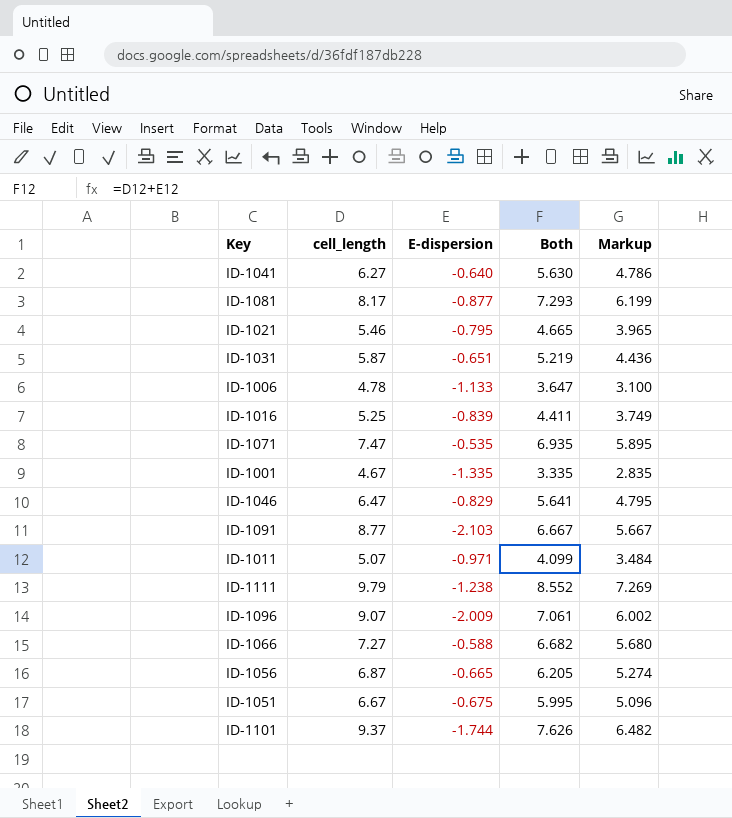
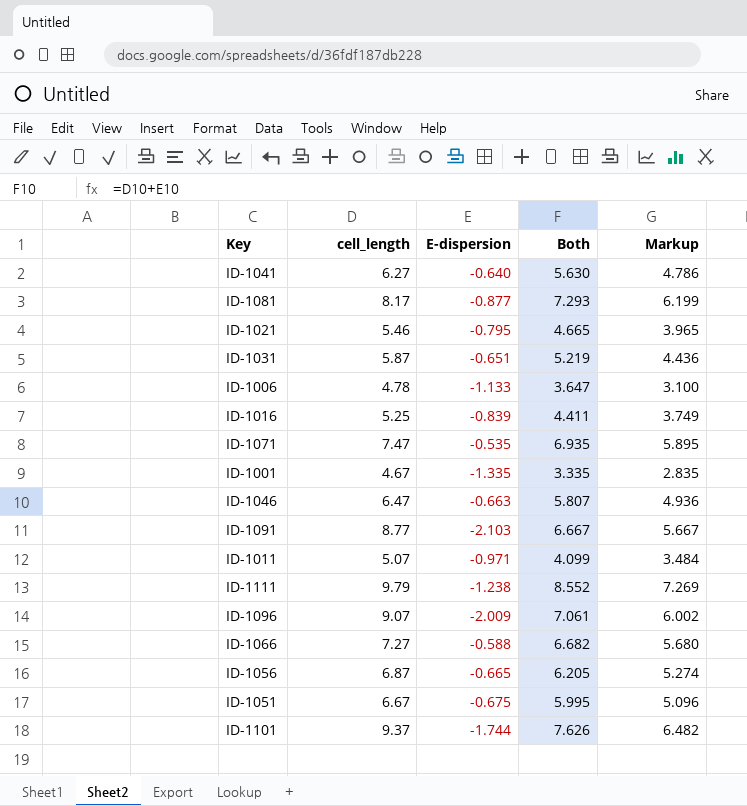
ID-1046 | E-dispersion: -0.829 -> -0.663
ID-1046 | Both: 5.641 -> 5.807
ID-1046 | Markup: 4.795 -> 4.936

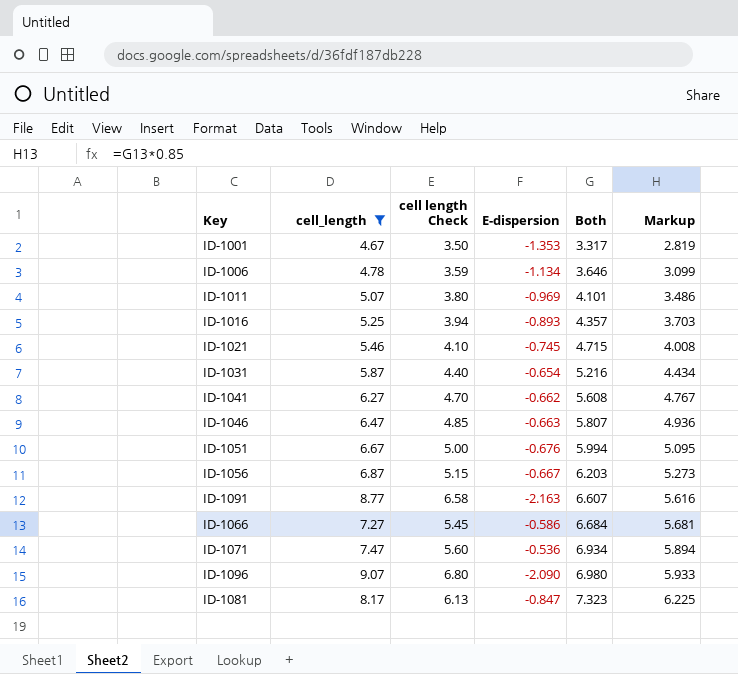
filter: none -> cell_length <= 9.07
row order: none -> Both ascending
column cell length Check | formula: none -> [cell_length] * 0.75
ID-1001 | E-dispersion: -1.335 -> -1.353
ID-1001 | Both: 3.335 -> 3.317
ID-1001 | Markup: 2.835 -> 2.819
ID-1006 | E-dispersion: -1.133 -> -1.134
ID-1006 | Both: 3.647 -> 3.646
ID-1006 | Markup: 3.100 -> 3.099
ID-1011 | E-dispersion: -0.971 -> -0.969
ID-1011 | Both: 4.099 -> 4.101
ID-1011 | Markup: 3.484 -> 3.486
ID-1016 | E-dispersion: -0.839 -> -0.893
ID-1016 | Both: 4.411 -> 4.357
ID-1016 | Markup: 3.749 -> 3.703
ID-1021 | E-dispersion: -0.795 -> -0.745
ID-1021 | Both: 4.665 -> 4.715
ID-1021 | Markup: 3.965 -> 4.008
ID-1031 | E-dispersion: -0.651 -> -0.654
ID-1031 | Both: 5.219 -> 5.216
ID-1031 | Markup: 4.436 -> 4.434
ID-1041 | E-dispersion: -0.640 -> -0.662
ID-1041 | Both: 5.630 -> 5.608
ID-1041 | Markup: 4.786 -> 4.767
ID-1051 | E-dispersion: -0.675 -> -0.676
ID-1051 | Both: 5.995 -> 5.994
ID-1051 | Markup: 5.096 -> 5.095
ID-1056 | E-dispersion: -0.665 -> -0.667
ID-1056 | Both: 6.205 -> 6.203
ID-1056 | Markup: 5.274 -> 5.273
ID-1091 | E-dispersion: -2.103 -> -2.163
ID-1091 | Both: 6.667 -> 6.607
ID-1091 | Markup: 5.667 -> 5.616
ID-1066 | E-dispersion: -0.588 -> -0.586
ID-1066 | Both: 6.682 -> 6.684
ID-1066 | Markup: 5.680 -> 5.681
ID-1071 | E-dispersion: -0.535 -> -0.536
ID-1071 | Both: 6.935 -> 6.934
ID-1071 | Markup: 5.895 -> 5.894
ID-1096 | E-dispersion: -2.009 -> -2.090
ID-1096 | Both: 7.061 -> 6.980
ID-1096 | Markup: 6.002 -> 5.933
ID-1081 | E-dispersion: -0.877 -> -0.847
ID-1081 | Both: 7.293 -> 7.323
ID-1081 | Markup: 6.199 -> 6.225

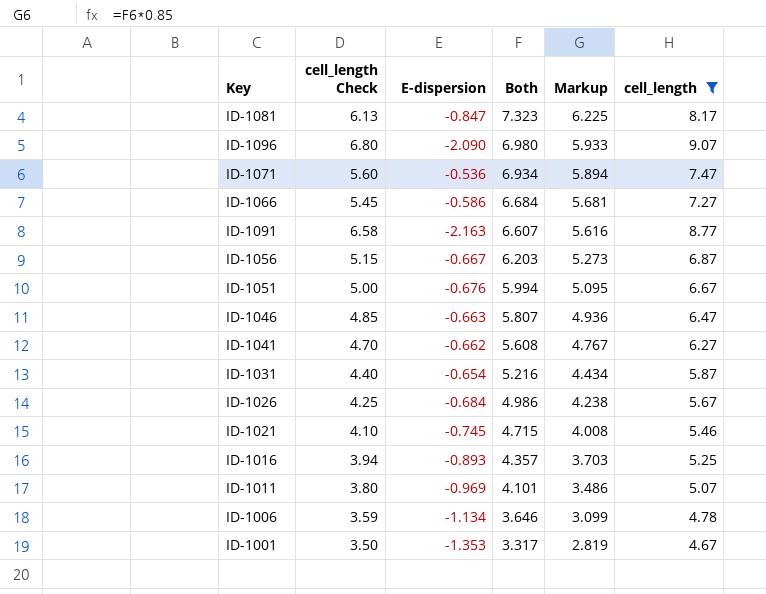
row order: Both ascending -> Both descending
column name: cell length Check -> cell_length Check
column cell_length | position: 2 -> 6
row ID-1026: none -> 4.25 | -0.684 | 4.986 | 4.238 | 5.67

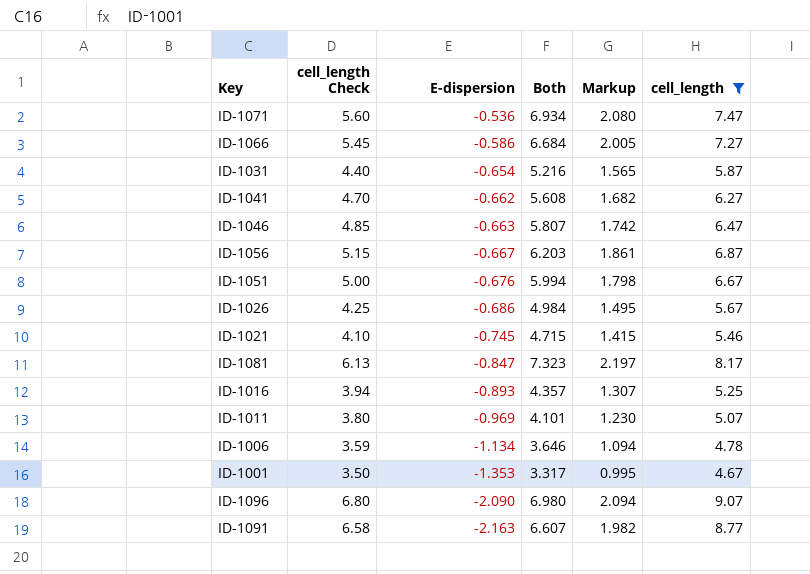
row order: Both descending -> E-dispersion descending
column Markup | formula: [Both] * 0.85 -> [Both] * 0.3
ID-1026 | E-dispersion: -0.684 -> -0.686
ID-1026 | Both: 4.986 -> 4.984

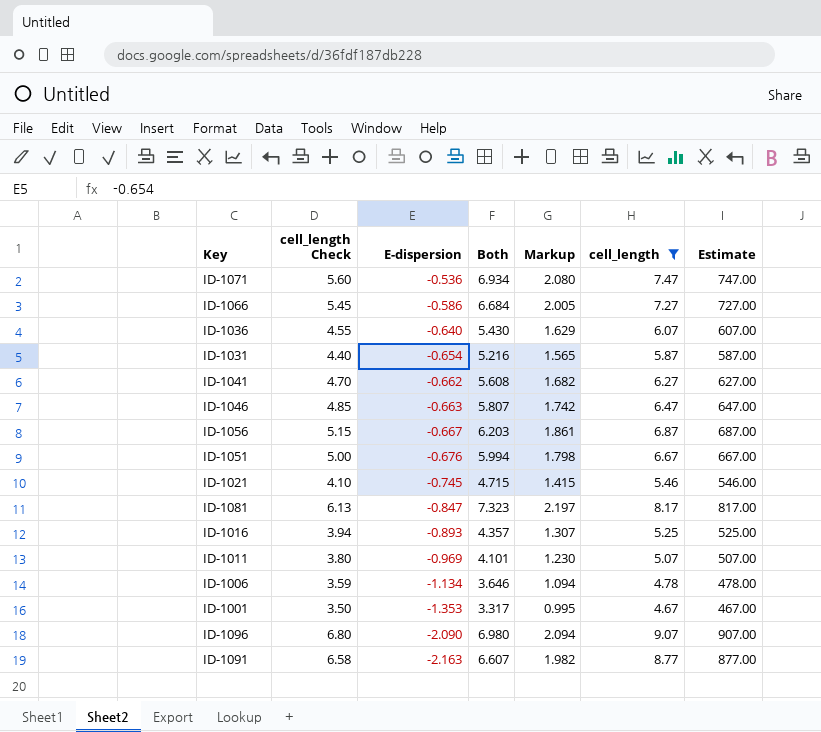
column Estimate | formula: none -> [cell_length] * 100
row ID-1026: 4.25 | -0.686 | 4.984 | 1.495 | 5.67 -> none
row ID-1036: none -> 4.55 | -0.640 | 5.430 | 1.629 | 6.07 | 607.00

